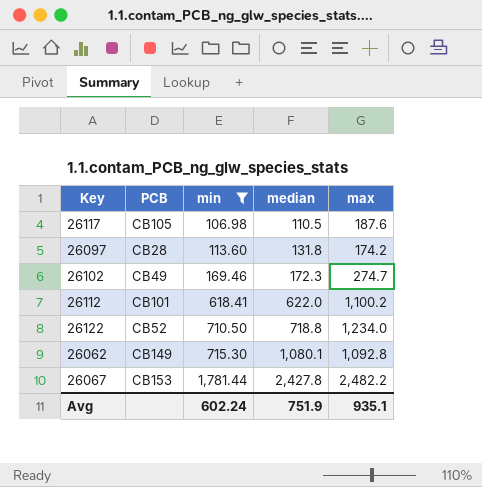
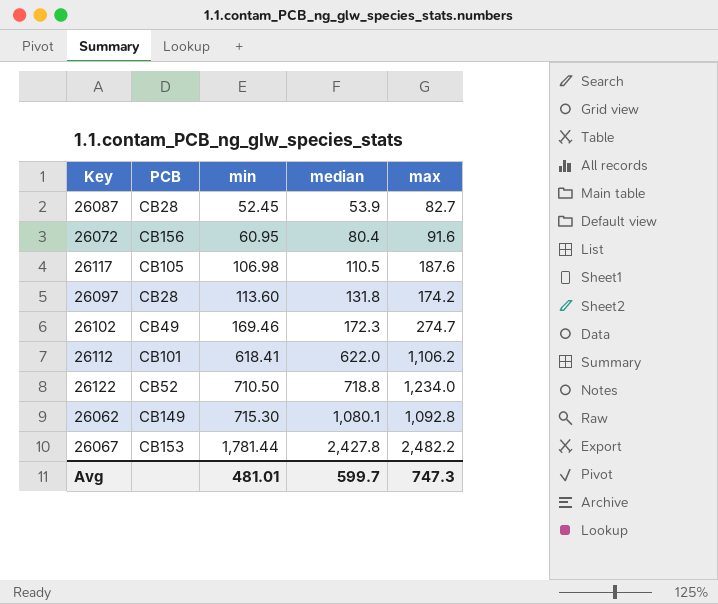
filter: min >= 106.98 -> none
26112 | max: 1,100.2 -> 1,106.2
Avg | min: 602.24 -> 481.01
Avg | median: 751.9 -> 599.7
Avg | max: 935.1 -> 747.3

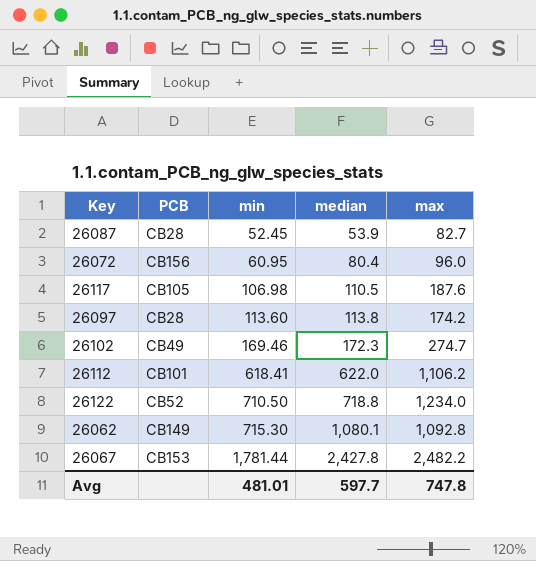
26072 | max: 91.6 -> 96.0
26097 | median: 131.8 -> 113.8
Avg | median: 599.7 -> 597.7
Avg | max: 747.3 -> 747.8

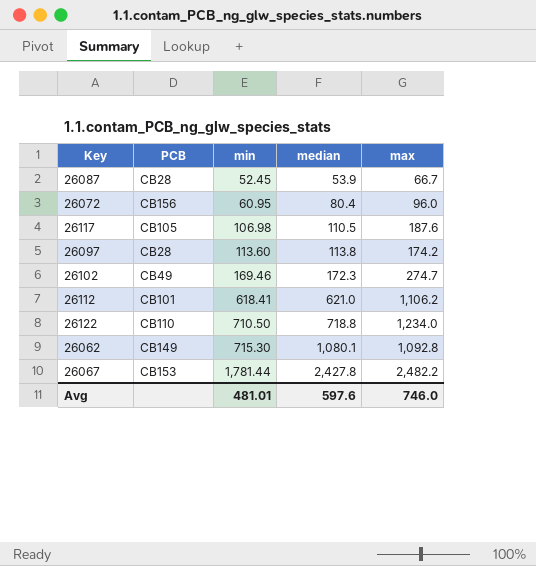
26087 | max: 82.7 -> 66.7
26112 | median: 622.0 -> 621.0
26122 | PCB: CB52 -> CB110
Avg | median: 597.7 -> 597.6
Avg | max: 747.8 -> 746.0

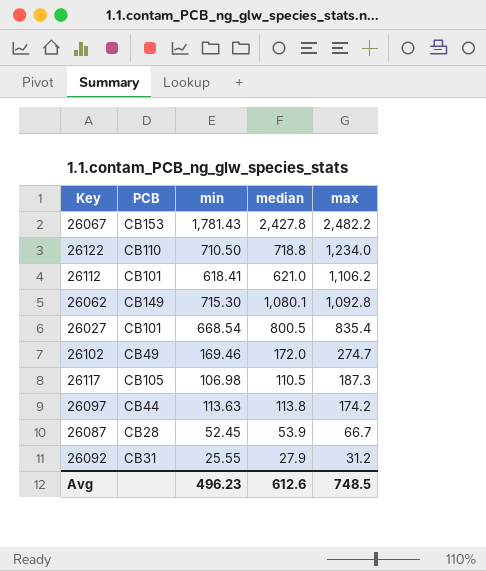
row order: min ascending -> max descending
row 26072: CB156 | 60.95 | 80.4 | 96.0 -> none
26067 | min: 1,781.44 -> 1,781.43
row 26027: none -> CB101 | 668.54 | 800.5 | 835.4
26102 | median: 172.3 -> 172.0
26117 | max: 187.6 -> 187.3
26097 | PCB: CB28 -> CB44
26097 | min: 113.60 -> 113.63
row 26092: none -> CB31 | 25.55 | 27.9 | 31.2
Avg | min: 481.01 -> 496.23
Avg | median: 597.6 -> 612.6
Avg | max: 746.0 -> 748.5

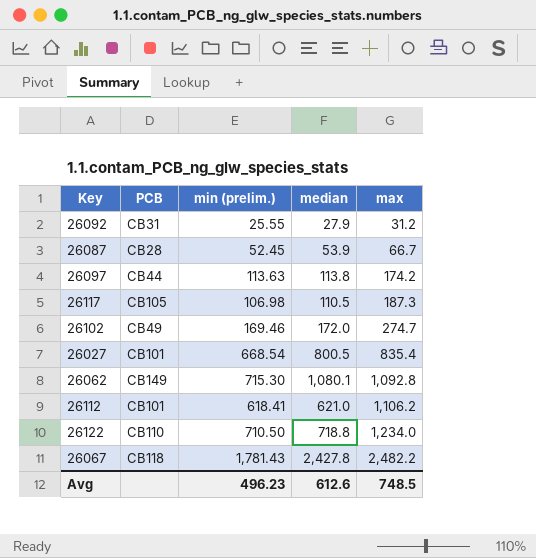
row order: max descending -> max ascending
column name: min -> min (prelim.)
26067 | PCB: CB153 -> CB118

